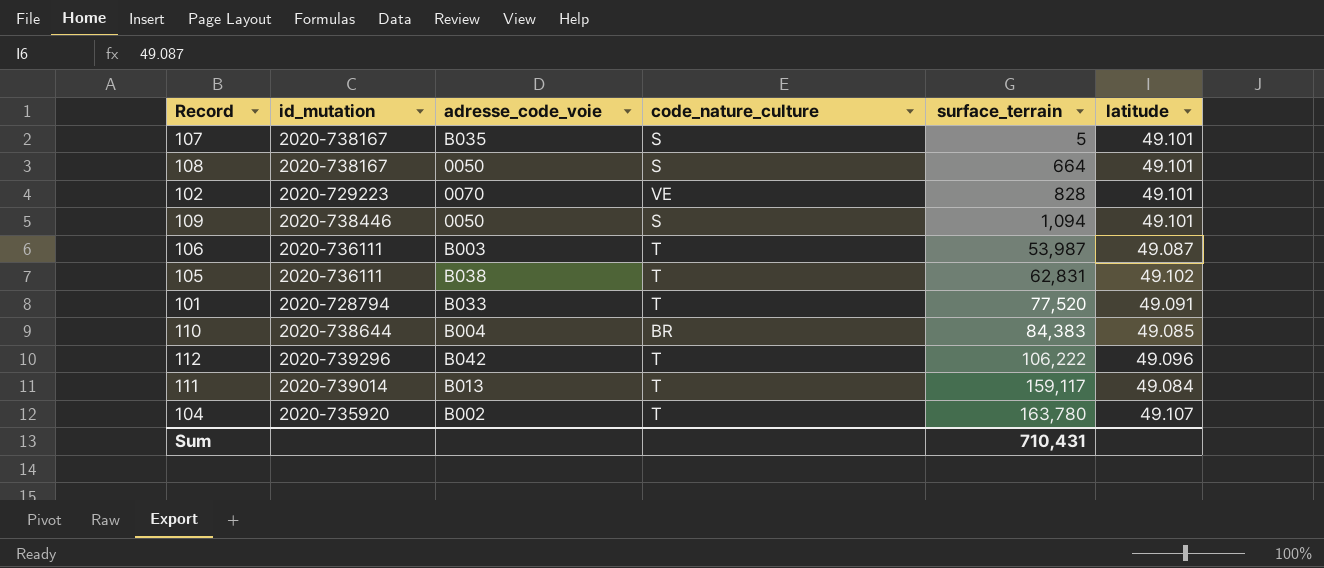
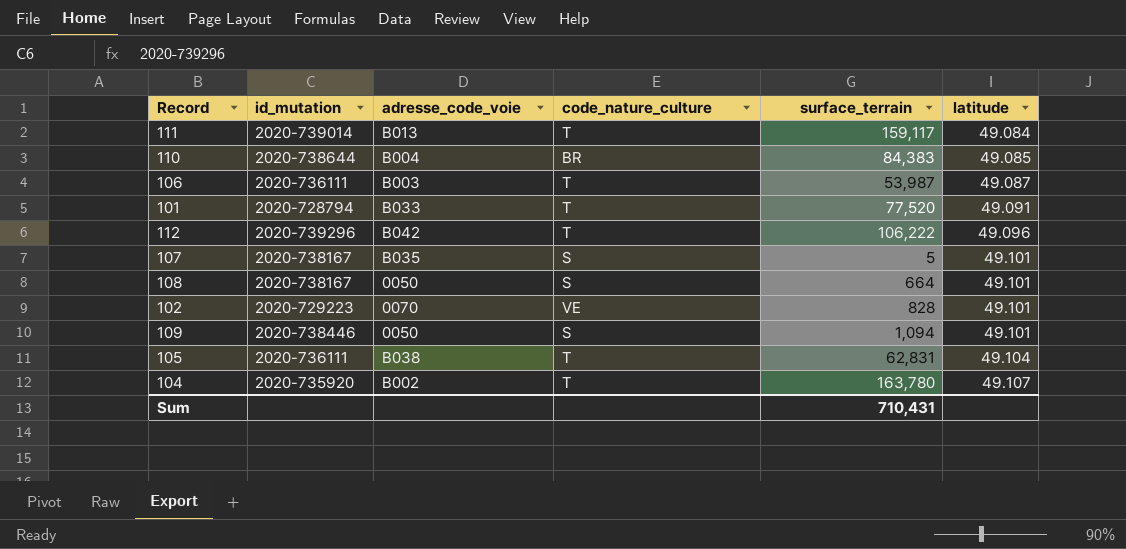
row order: surface_terrain ascending -> latitude ascending
105 | latitude: 49.102 -> 49.104

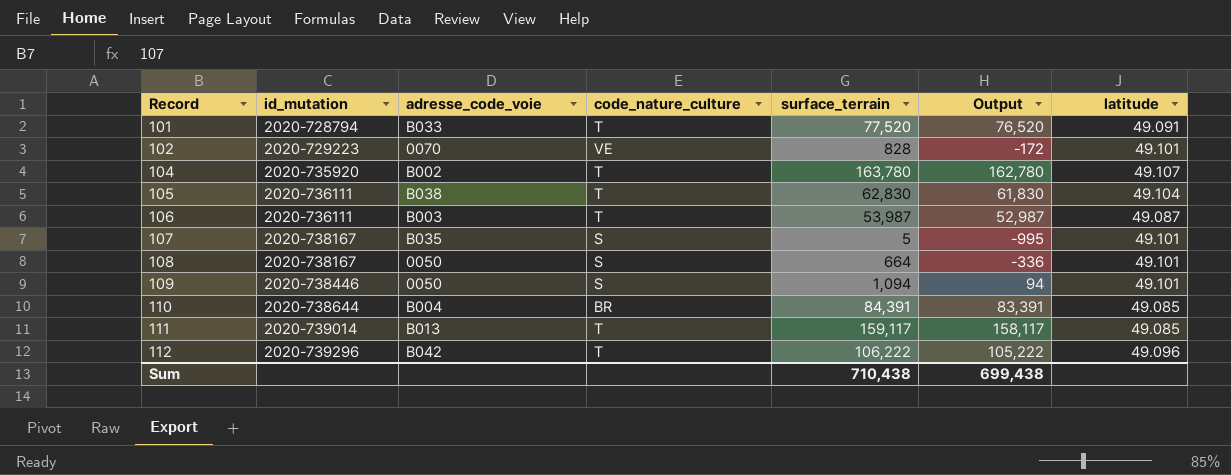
row order: latitude ascending -> Record ascending
column Output | formula: none -> [surface_terrain] - 1000
105 | surface_terrain: 62,831 -> 62,830
110 | surface_terrain: 84,383 -> 84,391
111 | latitude: 49.084 -> 49.085
Sum | surface_terrain: 710,431 -> 710,438

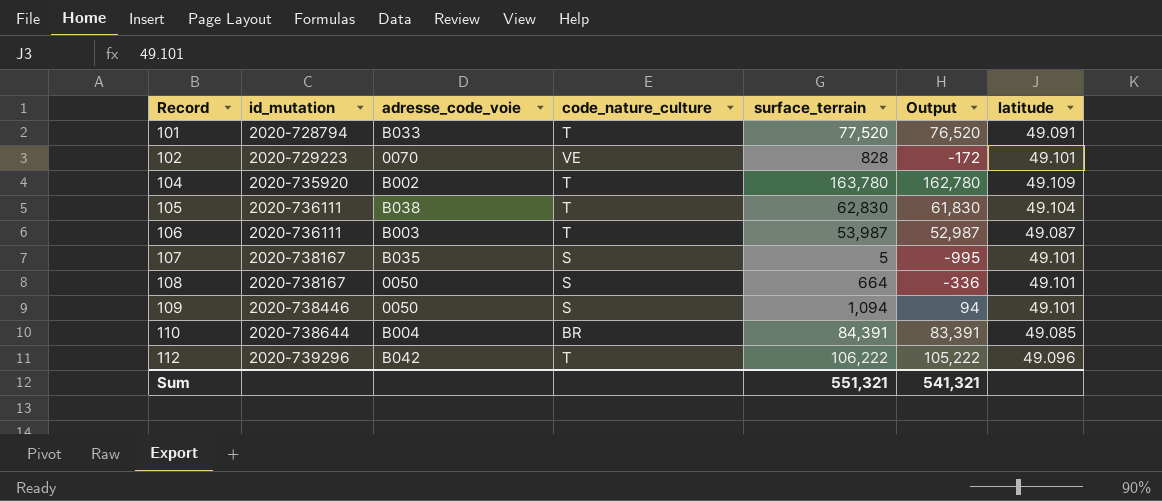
row 111: 2020-739014 | B013 | T | 159,117 | 158,117 | 49.085 -> none
104 | latitude: 49.107 -> 49.109
Sum | surface_terrain: 710,438 -> 551,321
Sum | Output: 699,438 -> 541,321

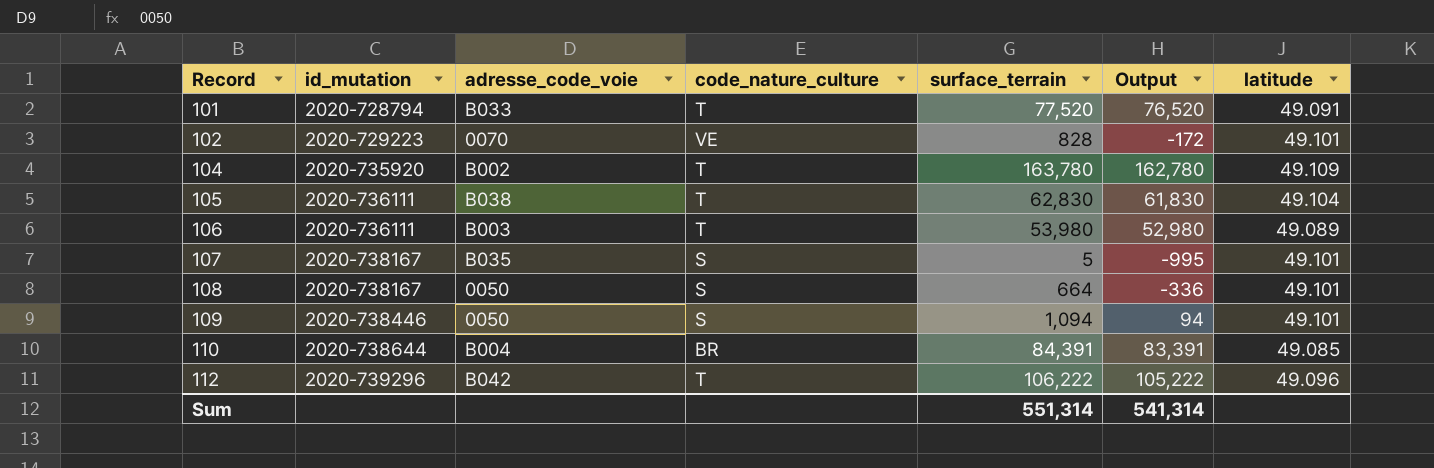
106 | surface_terrain: 53,987 -> 53,980
106 | Output: 52,987 -> 52,980
106 | latitude: 49.087 -> 49.089
Sum | surface_terrain: 551,321 -> 551,314
Sum | Output: 541,321 -> 541,314

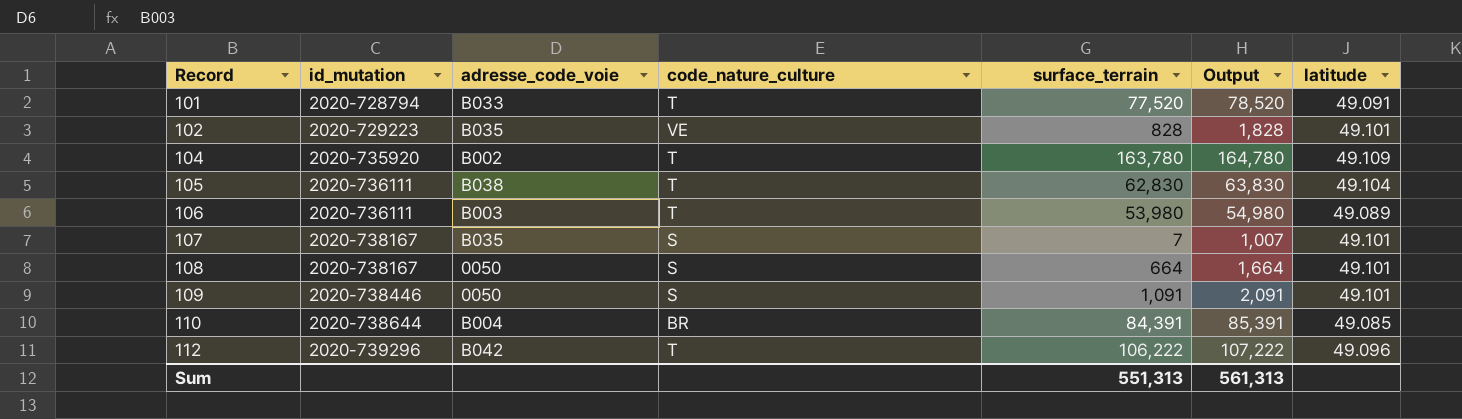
column Output | formula: [surface_terrain] - 1000 -> [surface_terrain] + 1000
102 | adresse_code_voie: 0070 -> B035
107 | surface_terrain: 5 -> 7
109 | surface_terrain: 1,094 -> 1,091
Sum | surface_terrain: 551,314 -> 551,313
Sum | Output: 541,314 -> 561,313

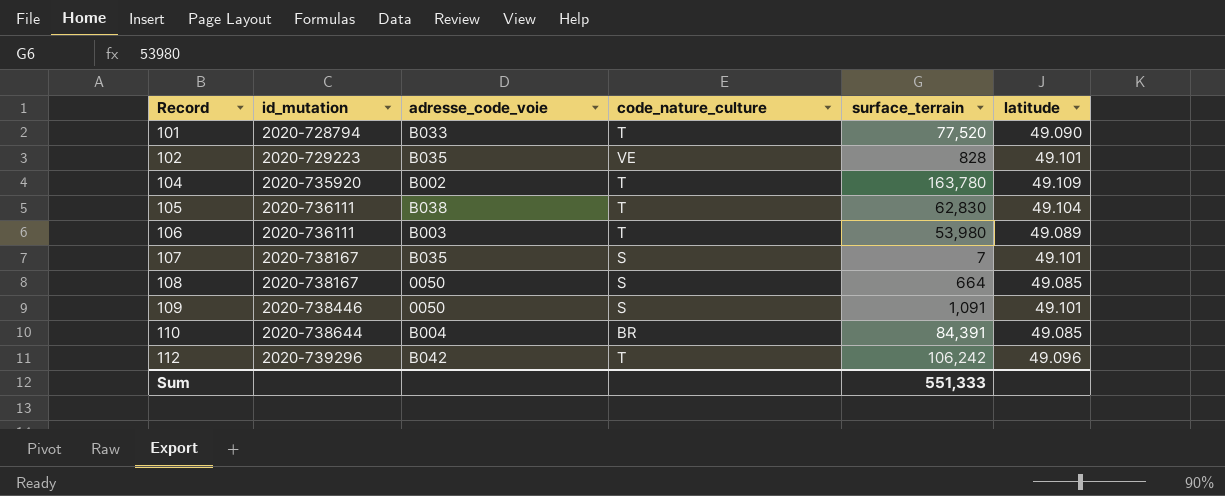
column Output | formula: [surface_terrain] + 1000 -> none
101 | latitude: 49.091 -> 49.090
108 | latitude: 49.101 -> 49.085
112 | surface_terrain: 106,222 -> 106,242
Sum | surface_terrain: 551,313 -> 551,333

